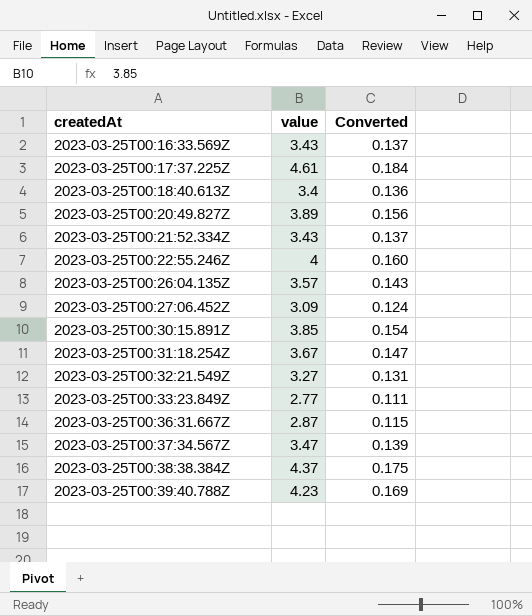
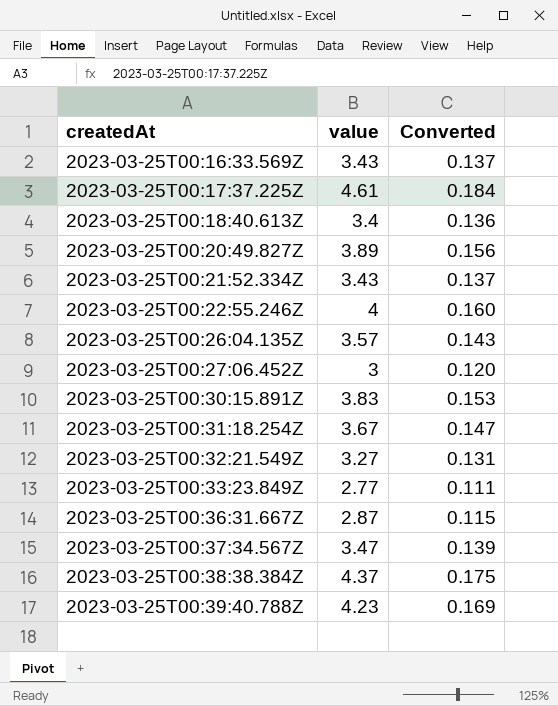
2023-03-25T00:27:06.452Z | value: 3.09 -> 3
2023-03-25T00:27:06.452Z | Converted: 0.124 -> 0.120
2023-03-25T00:30:15.891Z | value: 3.85 -> 3.83
2023-03-25T00:30:15.891Z | Converted: 0.154 -> 0.153

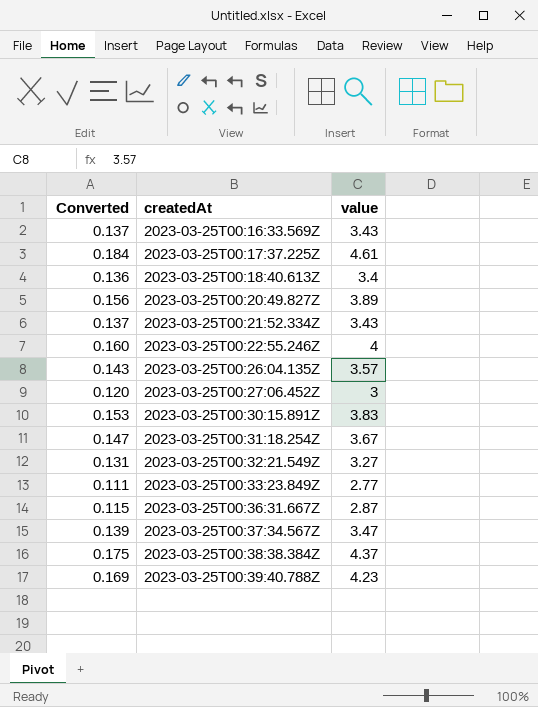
column Converted | position: 3 -> 1

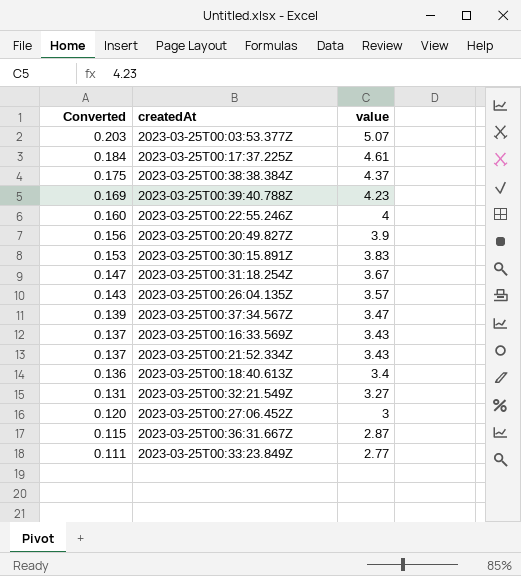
row order: createdAt ascending -> Converted descending
row 2023-03-25T00:03:53.377Z: none -> 0.203 | 5.07
2023-03-25T00:20:49.827Z | value: 3.89 -> 3.9

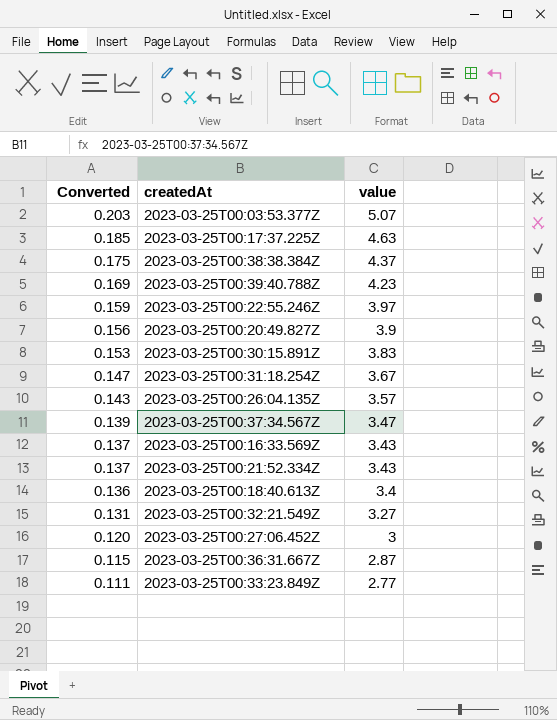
2023-03-25T00:17:37.225Z | Converted: 0.184 -> 0.185
2023-03-25T00:17:37.225Z | value: 4.61 -> 4.63
2023-03-25T00:22:55.246Z | Converted: 0.160 -> 0.159
2023-03-25T00:22:55.246Z | value: 4 -> 3.97

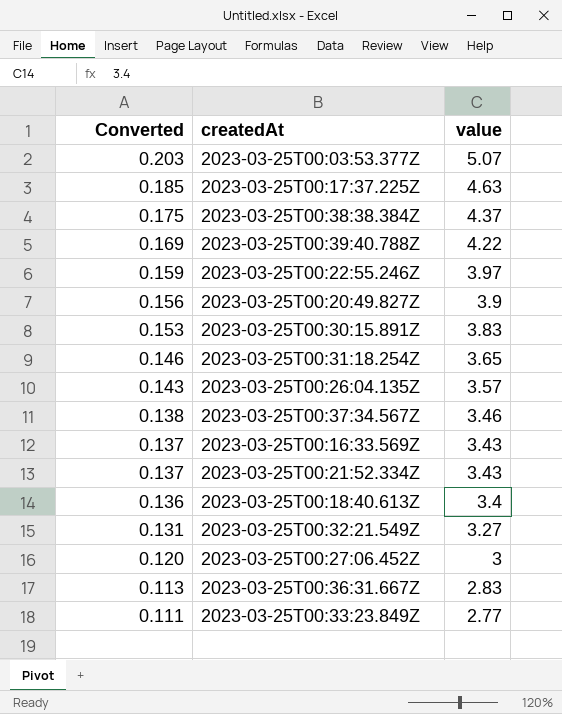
2023-03-25T00:39:40.788Z | value: 4.23 -> 4.22
2023-03-25T00:31:18.254Z | Converted: 0.147 -> 0.146
2023-03-25T00:31:18.254Z | value: 3.67 -> 3.65
2023-03-25T00:37:34.567Z | Converted: 0.139 -> 0.138
2023-03-25T00:37:34.567Z | value: 3.47 -> 3.46
2023-03-25T00:36:31.667Z | Converted: 0.115 -> 0.113
2023-03-25T00:36:31.667Z | value: 2.87 -> 2.83

